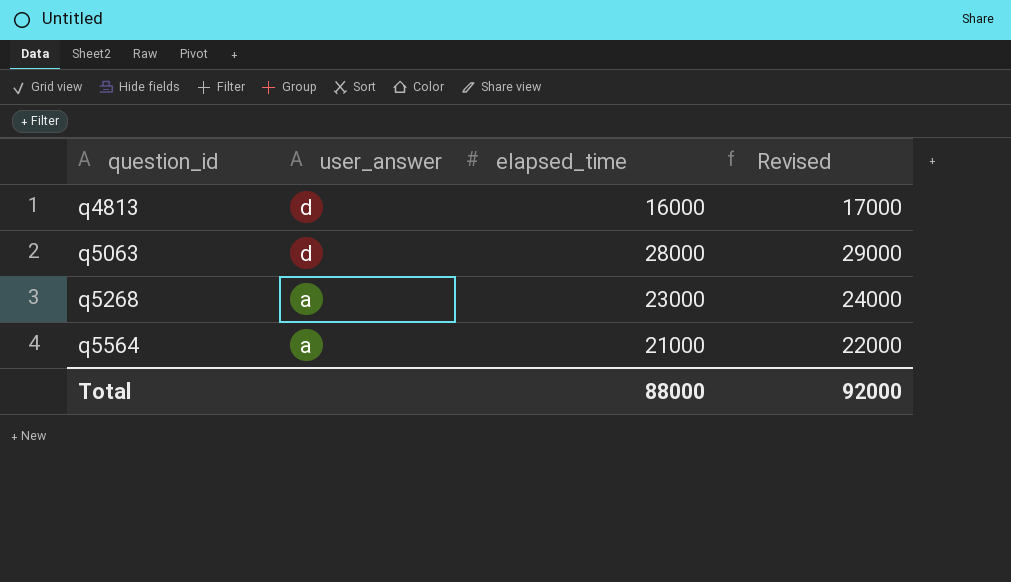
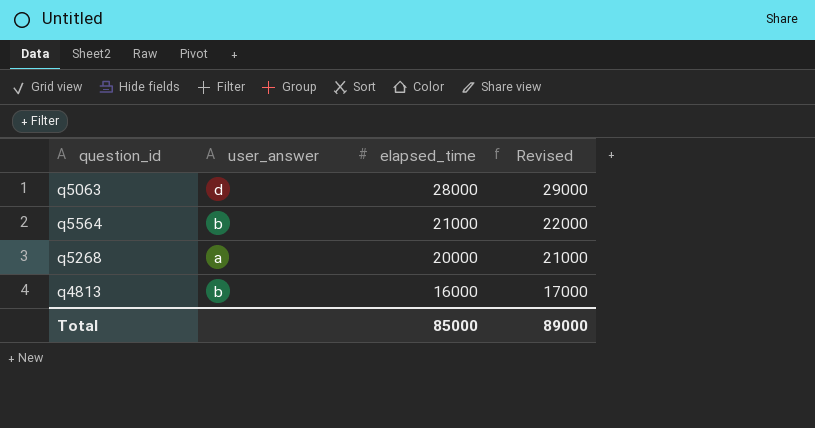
row order: question_id ascending -> elapsed_time descending
q5564 | user_answer: a -> b
q5268 | elapsed_time: 23000 -> 20000
q5268 | Revised: 24000 -> 21000
q4813 | user_answer: d -> b
Total | elapsed_time: 88000 -> 85000
Total | Revised: 92000 -> 89000

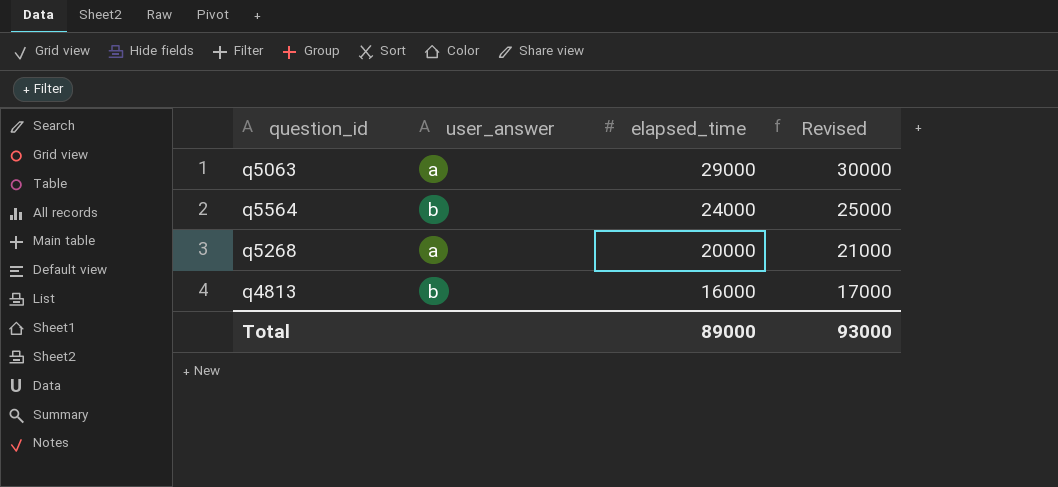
q5063 | user_answer: d -> a
q5063 | elapsed_time: 28000 -> 29000
q5063 | Revised: 29000 -> 30000
q5564 | elapsed_time: 21000 -> 24000
q5564 | Revised: 22000 -> 25000
Total | elapsed_time: 85000 -> 89000
Total | Revised: 89000 -> 93000

